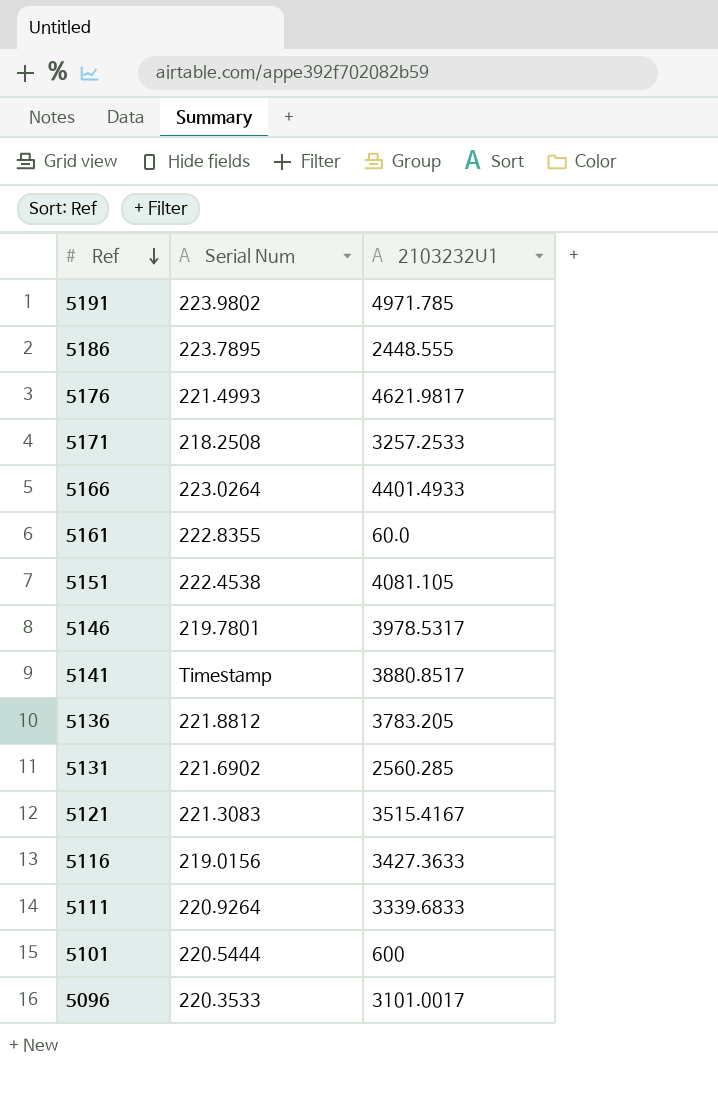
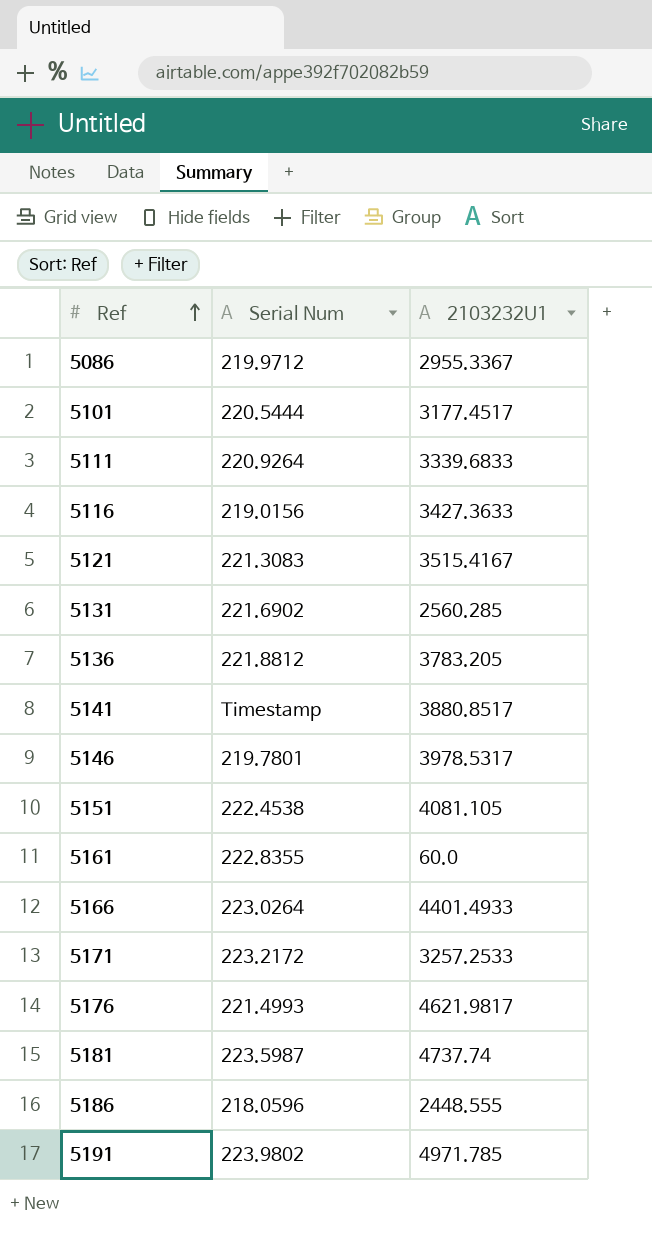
row order: Ref descending -> Ref ascending
row 5096: 220.3533 | 3101.0017 -> none
row 5086: none -> 219.9712 | 2955.3367
5101 | 2103232U1: 600 -> 3177.4517
5171 | Serial Num: 218.2508 -> 223.2172
row 5181: none -> 223.5987 | 4737.74
5186 | Serial Num: 223.7895 -> 218.0596

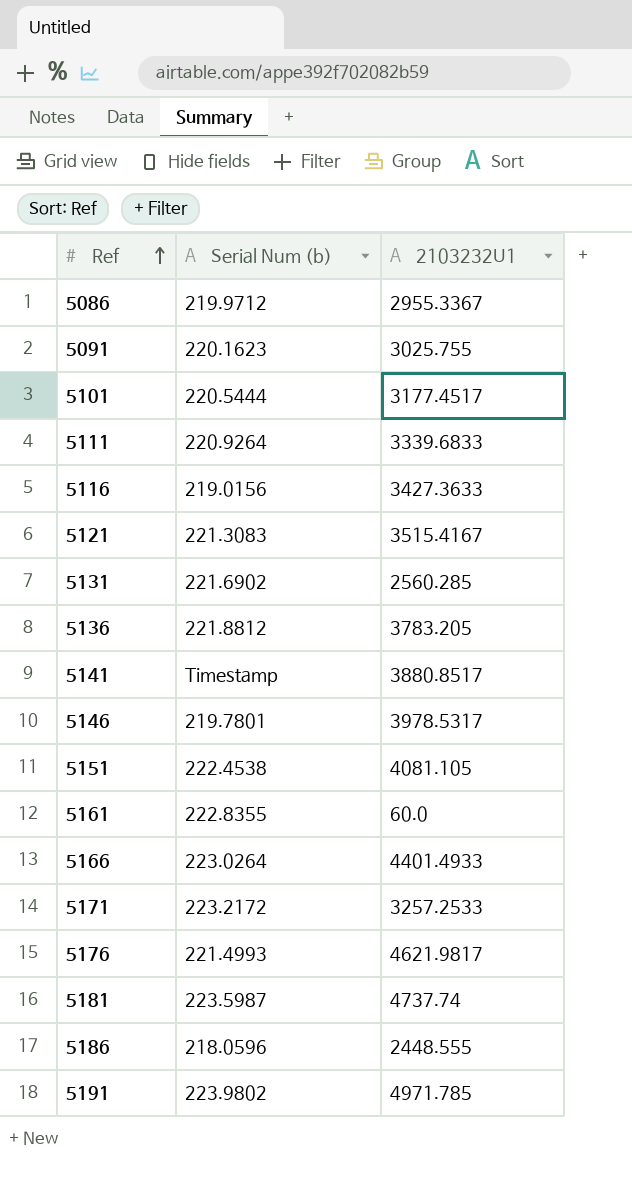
column name: Serial Num -> Serial Num (b)
row 5091: none -> 220.1623 | 3025.755

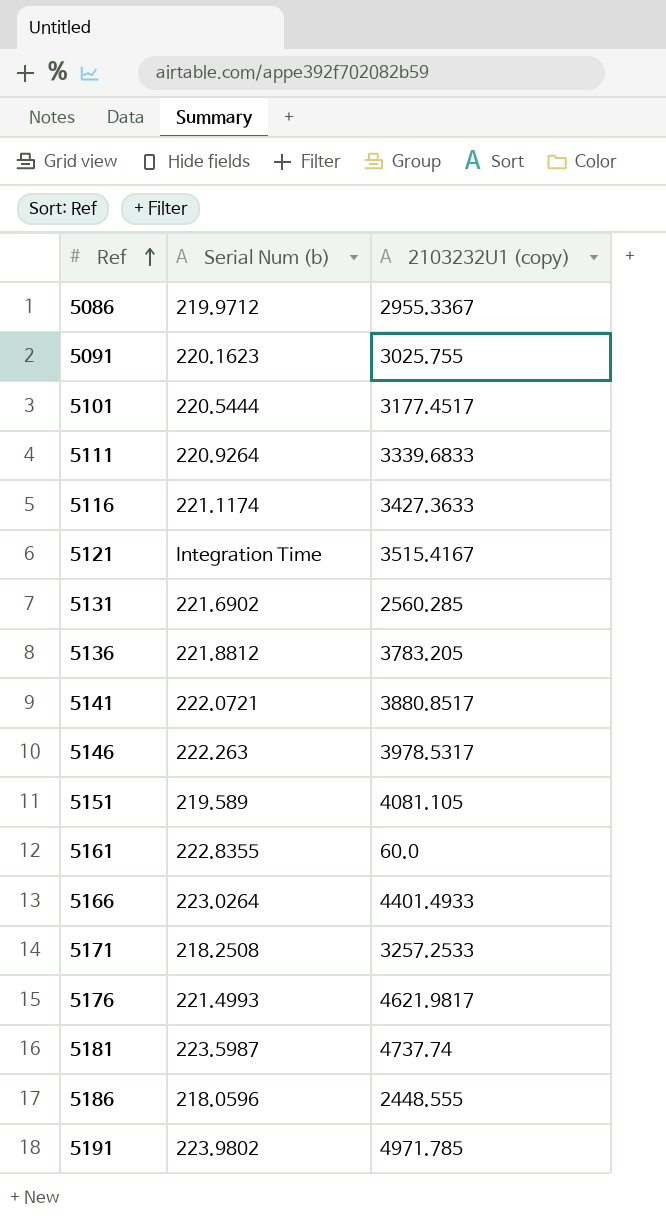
column name: 2103232U1 -> 2103232U1 (copy)
5116 | Serial Num (b): 219.0156 -> 221.1174
5121 | Serial Num (b): 221.3083 -> Integration Time
5141 | Serial Num (b): Timestamp -> 222.0721
5146 | Serial Num (b): 219.7801 -> 222.263
5151 | Serial Num (b): 222.4538 -> 219.589
5171 | Serial Num (b): 223.2172 -> 218.2508

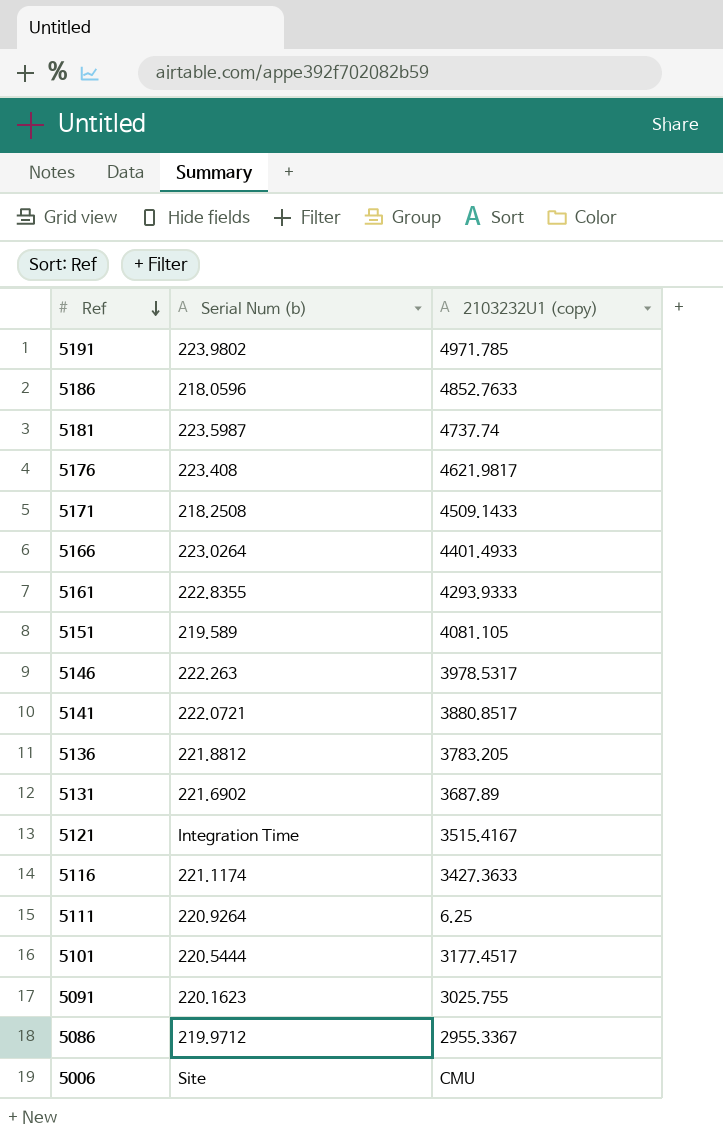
row order: Ref ascending -> Ref descending
5186 | 2103232U1 (copy): 2448.555 -> 4852.7633
5176 | Serial Num (b): 221.4993 -> 223.408
5171 | 2103232U1 (copy): 3257.2533 -> 4509.1433
5161 | 2103232U1 (copy): 60.0 -> 4293.9333
5131 | 2103232U1 (copy): 2560.285 -> 3687.89
5111 | 2103232U1 (copy): 3339.6833 -> 6.25
row 5006: none -> Site | CMU

